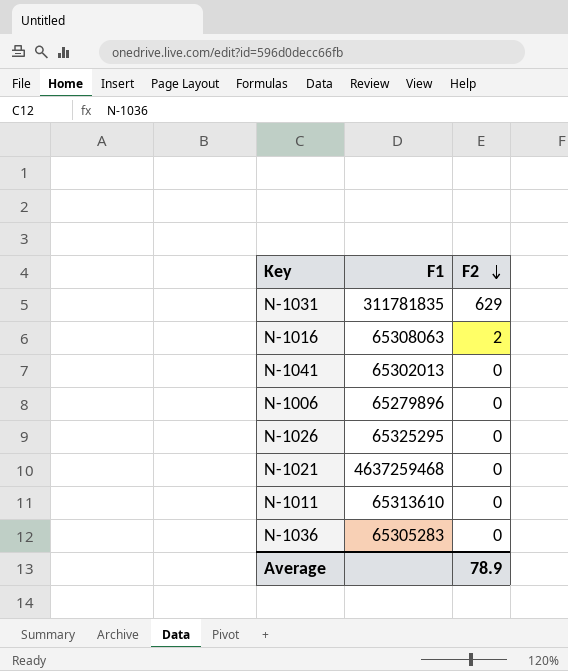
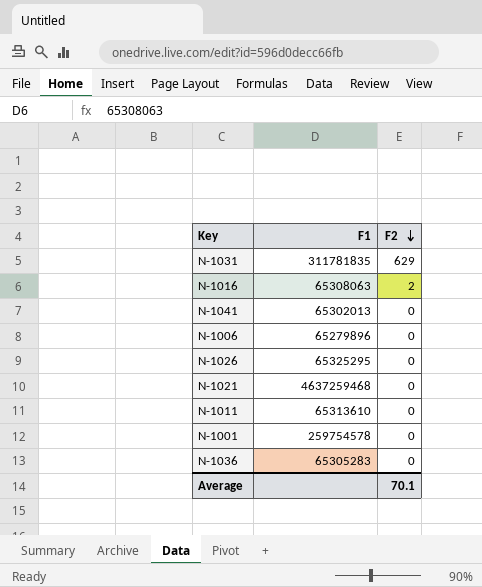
row N-1001: none -> 259754578 | 0
Average | F2: 78.9 -> 70.1

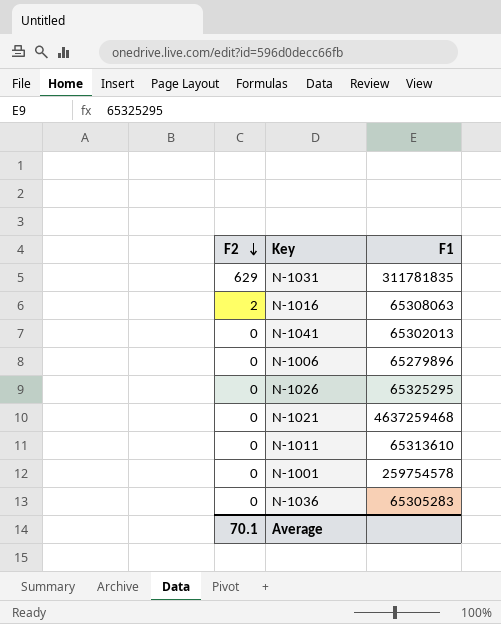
column F2 | position: 3 -> 1

